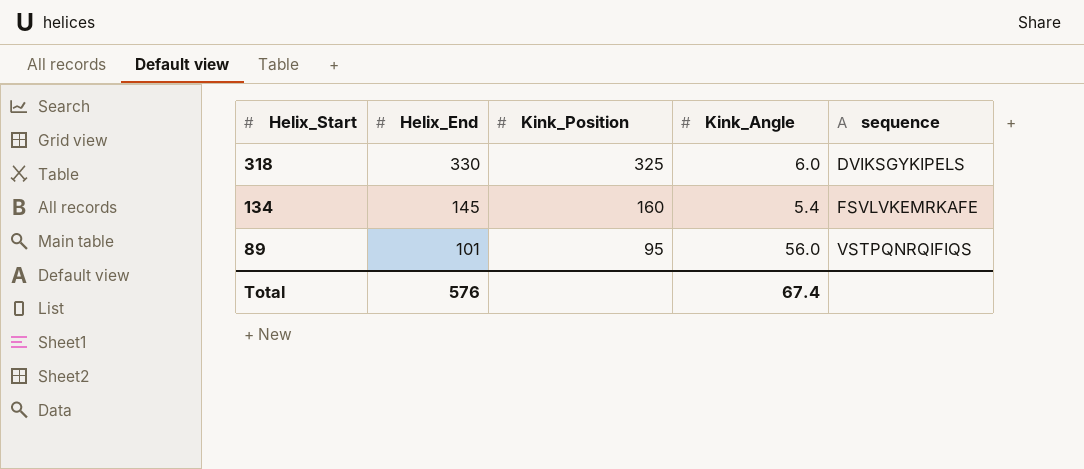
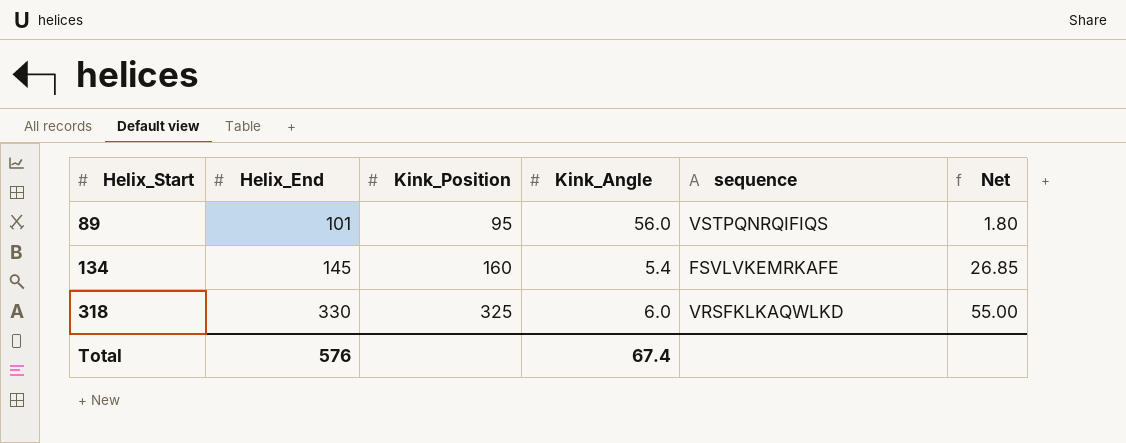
row order: Helix_Start descending -> Helix_Start ascending
column Net | formula: none -> [Helix_End] / [Kink_Angle]
318 | sequence: DVIKSGYKIPELS -> VRSFKLKAQWLKD

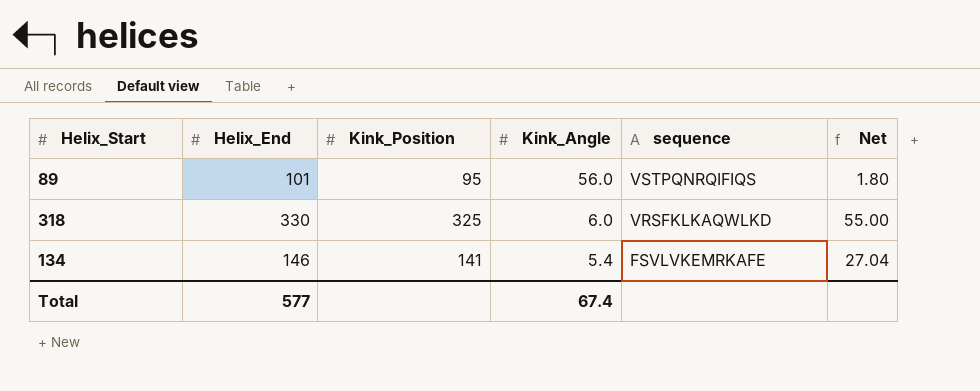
row order: Helix_Start ascending -> Kink_Angle descending
134 | Helix_End: 145 -> 146
134 | Kink_Position: 160 -> 141
134 | Net: 26.85 -> 27.04
Total | Helix_End: 576 -> 577

